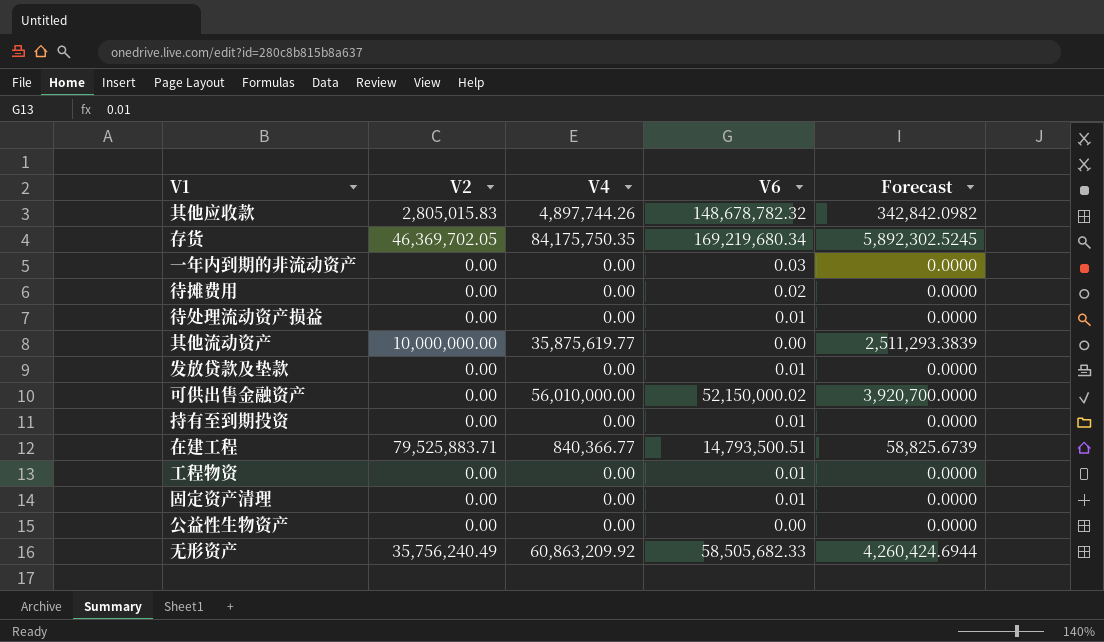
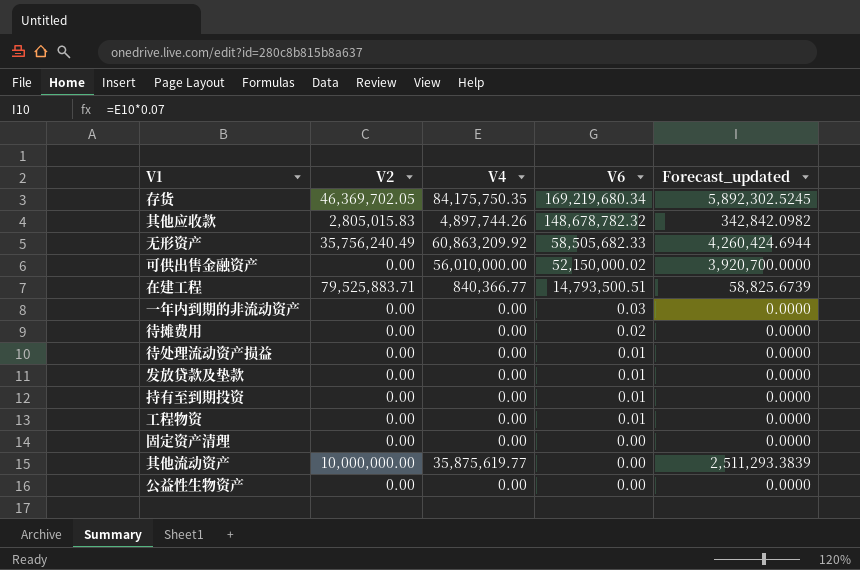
row order: none -> V6 descending
column name: Forecast -> Forecast_updated
固定资产清理 | V6: 0.01 -> 0.00

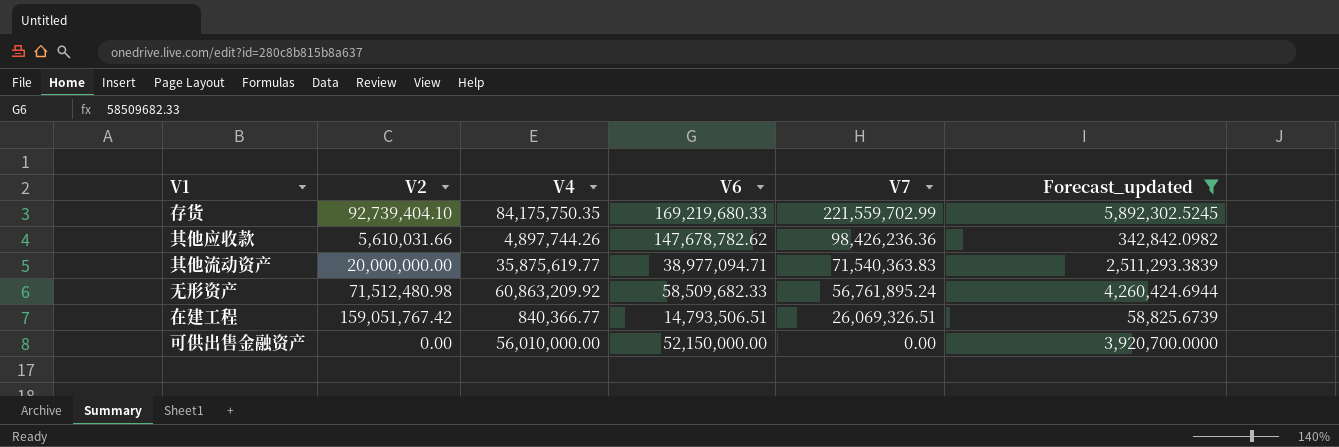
filter: none -> Forecast_updated != 0.0000
row order: V6 descending -> V7 descending
column V7 | position: none -> 5
存货 | V2: 46,369,702.05 -> 92,739,404.10
存货 | V6: 169,219,680.34 -> 169,219,680.33
其他应收款 | V2: 2,805,015.83 -> 5,610,031.66
其他应收款 | V6: 148,678,782.32 -> 147,678,782.62
其他流动资产 | V2: 10,000,000.00 -> 20,000,000.00
其他流动资产 | V6: 0.00 -> 38,977,094.71
无形资产 | V2: 35,756,240.49 -> 71,512,480.98
无形资产 | V6: 58,505,682.33 -> 58,509,682.33
在建工程 | V2: 79,525,883.71 -> 159,051,767.42
在建工程 | V6: 14,793,500.51 -> 14,793,506.51
可供出售金融资产 | V6: 52,150,000.02 -> 52,150,000.00

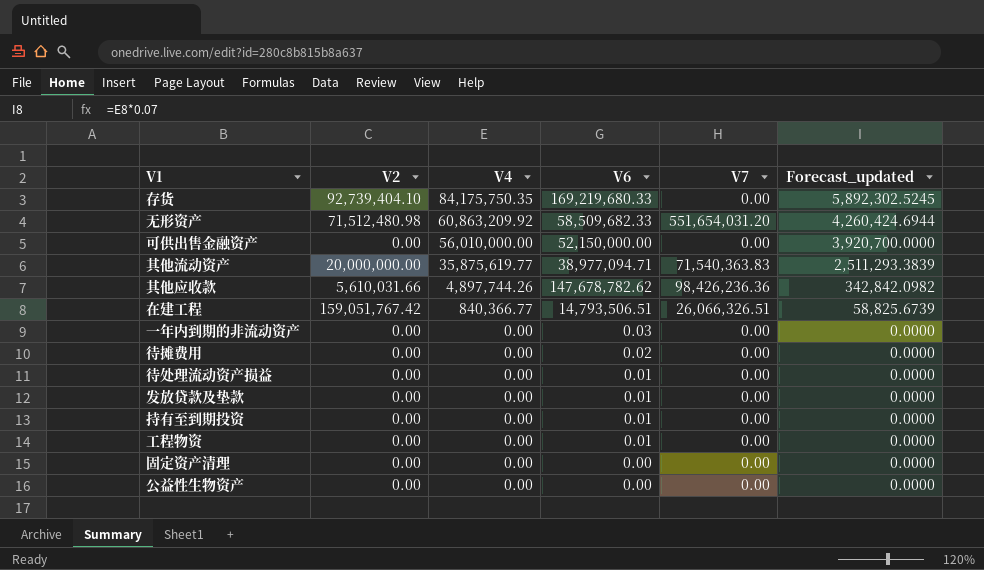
filter: Forecast_updated != 0.0000 -> none
row order: V7 descending -> V4 descending
存货 | V7: 221,559,702.99 -> 0.00
无形资产 | V7: 56,761,895.24 -> 551,654,031.20
在建工程 | V7: 26,069,326.51 -> 26,066,326.51

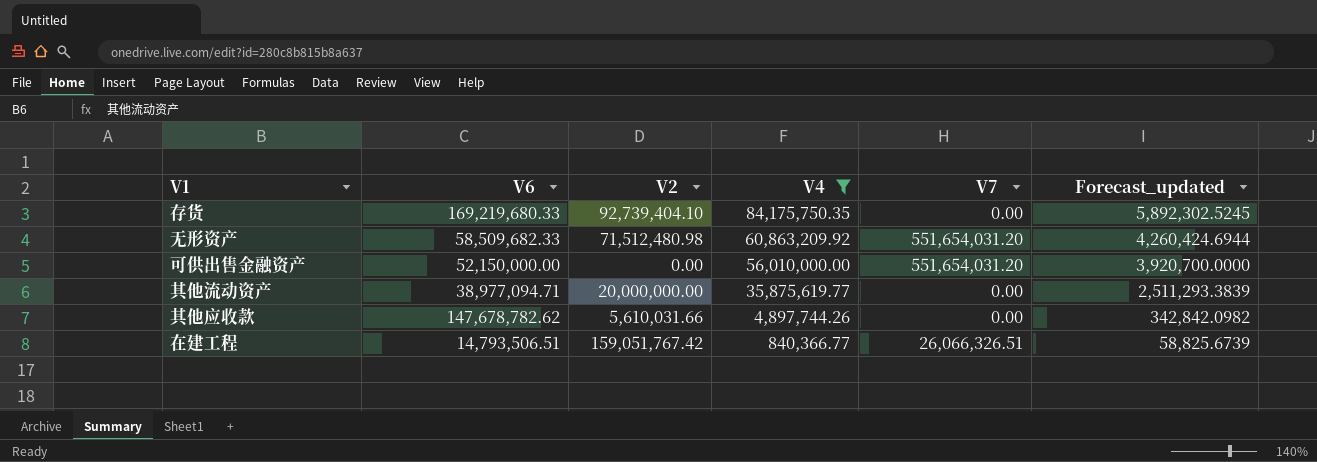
filter: none -> V4 != 0.00
column V6 | position: 4 -> 2
可供出售金融资产 | V7: 0.00 -> 551,654,031.20
其他流动资产 | V7: 71,540,363.83 -> 0.00
其他应收款 | V7: 98,426,236.36 -> 0.00

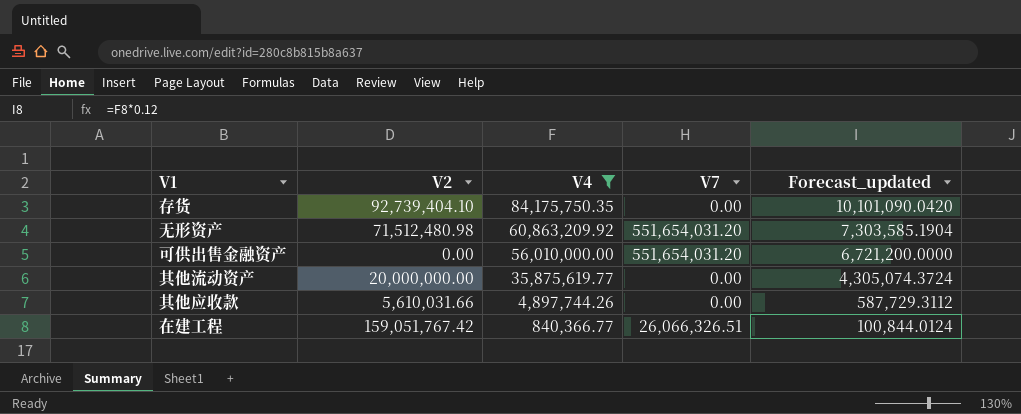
column V6 | position: 2 -> none
column Forecast_updated | formula: [V4] * 0.07 -> [V4] * 0.12

